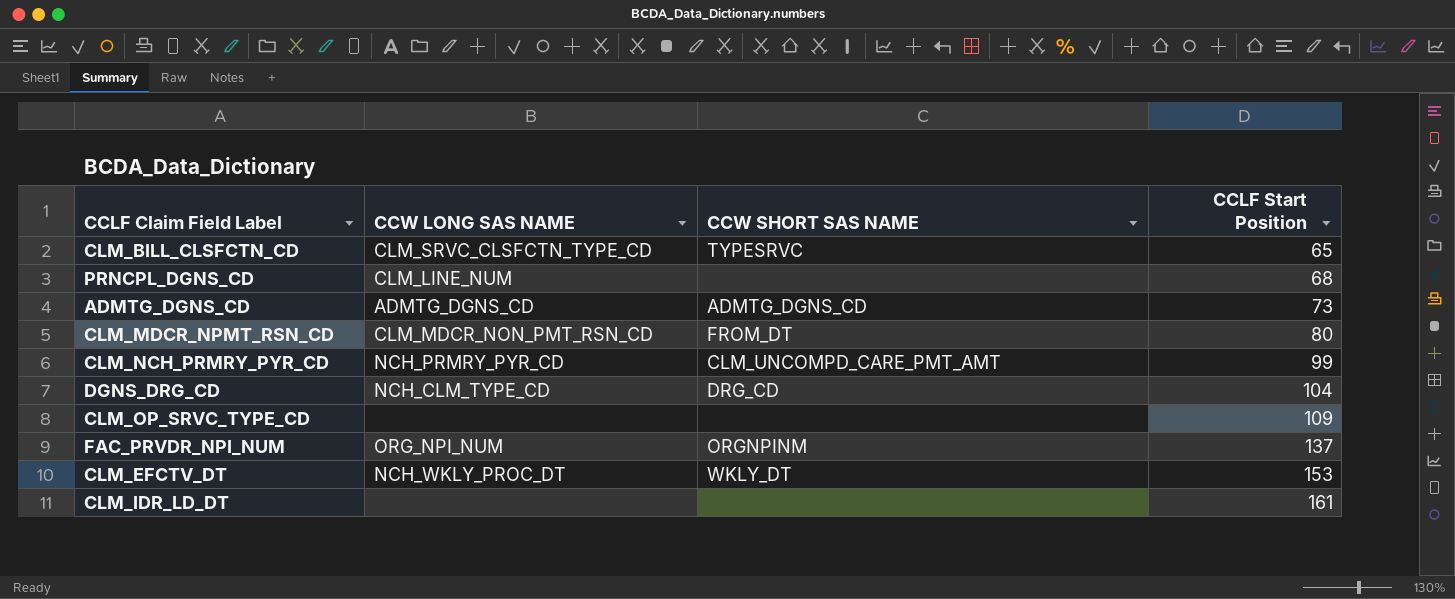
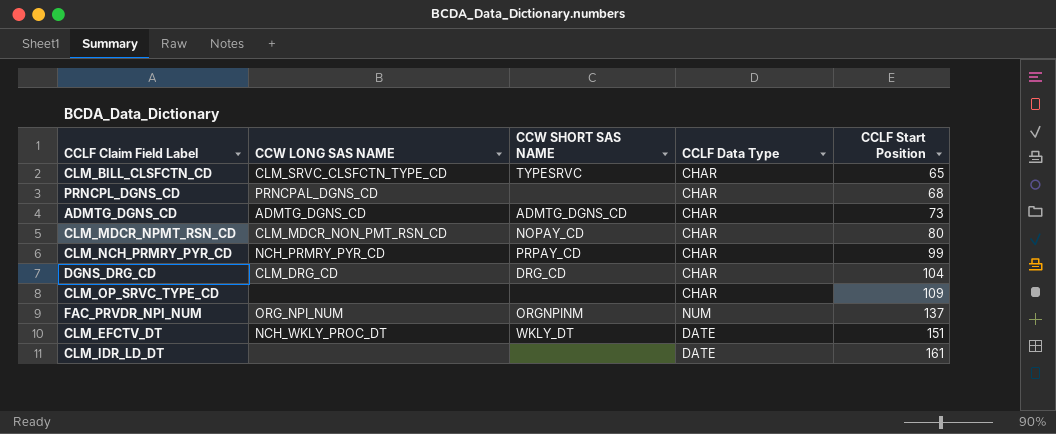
column CCLF Data Type | position: none -> 4
PRNCPL_DGNS_CD | CCW LONG SAS NAME: CLM_LINE_NUM -> PRNCPAL_DGNS_CD
CLM_MDCR_NPMT_RSN_CD | CCW SHORT SAS NAME: FROM_DT -> NOPAY_CD
CLM_NCH_PRMRY_PYR_CD | CCW SHORT SAS NAME: CLM_UNCOMPD_CARE_PMT_AMT -> PRPAY_CD
DGNS_DRG_CD | CCW LONG SAS NAME: NCH_CLM_TYPE_CD -> CLM_DRG_CD
CLM_EFCTV_DT | CCLF Start Position: 153 -> 151

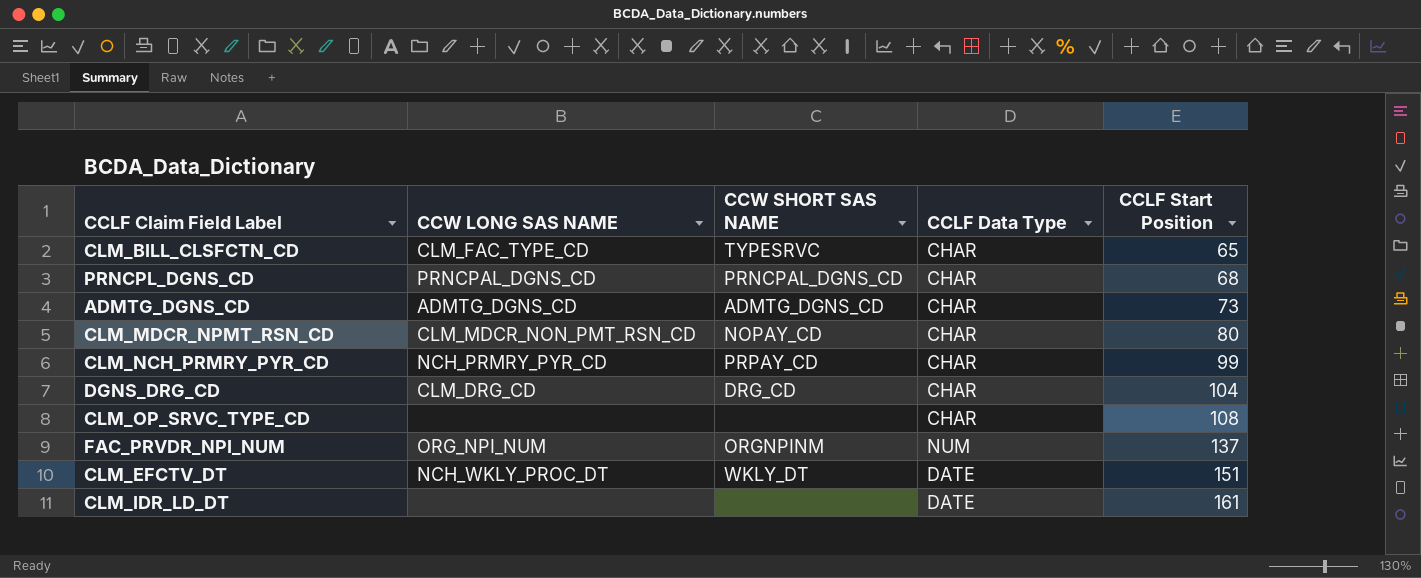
CLM_BILL_CLSFCTN_CD | CCW LONG SAS NAME: CLM_SRVC_CLSFCTN_TYPE_CD -> CLM_FAC_TYPE_CD
PRNCPL_DGNS_CD | CCW SHORT SAS NAME: none -> PRNCPAL_DGNS_CD
CLM_OP_SRVC_TYPE_CD | CCLF Start Position: 109 -> 108

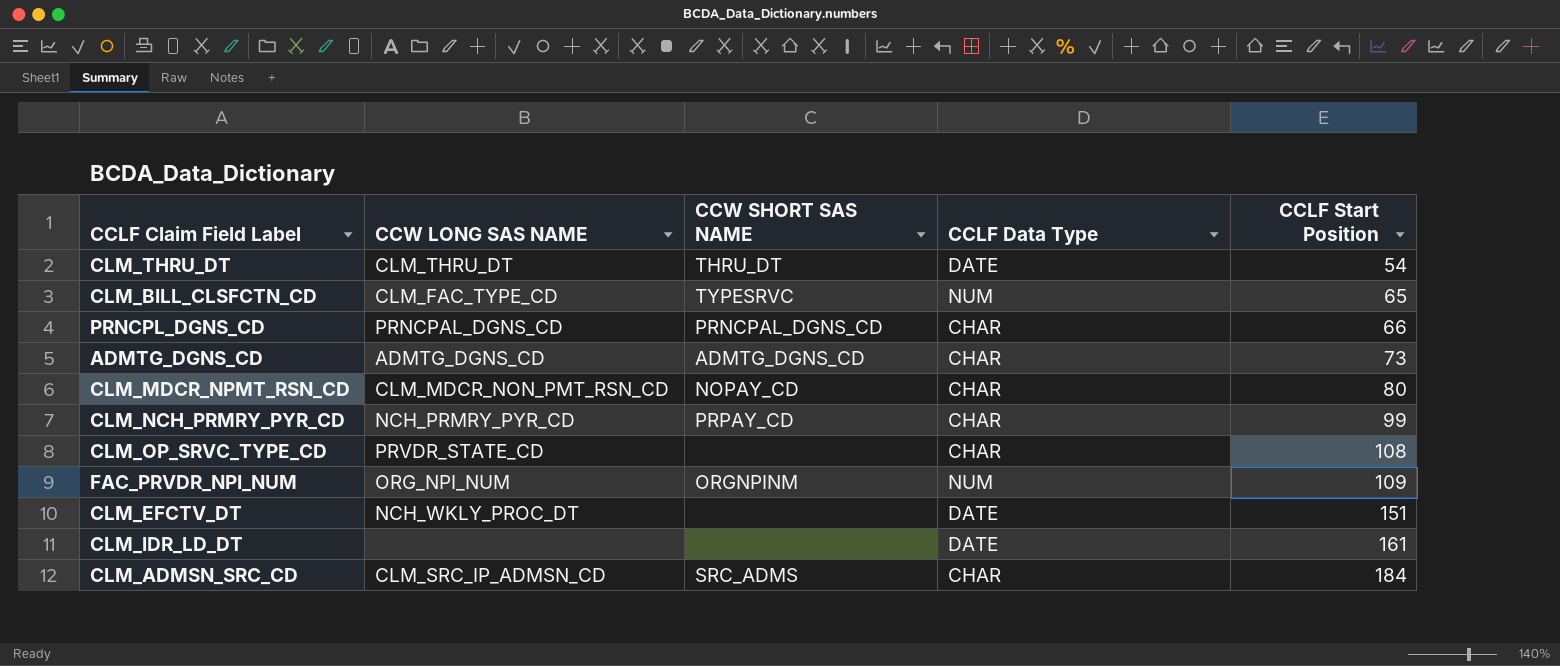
row DGNS_DRG_CD: CLM_DRG_CD | DRG_CD | CHAR | 104 -> none
row CLM_THRU_DT: none -> CLM_THRU_DT | THRU_DT | DATE | 54
CLM_BILL_CLSFCTN_CD | CCLF Data Type: CHAR -> NUM
PRNCPL_DGNS_CD | CCLF Start Position: 68 -> 66
CLM_OP_SRVC_TYPE_CD | CCW LONG SAS NAME: none -> PRVDR_STATE_CD
FAC_PRVDR_NPI_NUM | CCLF Start Position: 137 -> 109
CLM_EFCTV_DT | CCW SHORT SAS NAME: WKLY_DT -> none
row CLM_ADMSN_SRC_CD: none -> CLM_SRC_IP_ADMSN_CD | SRC_ADMS | CHAR | 184

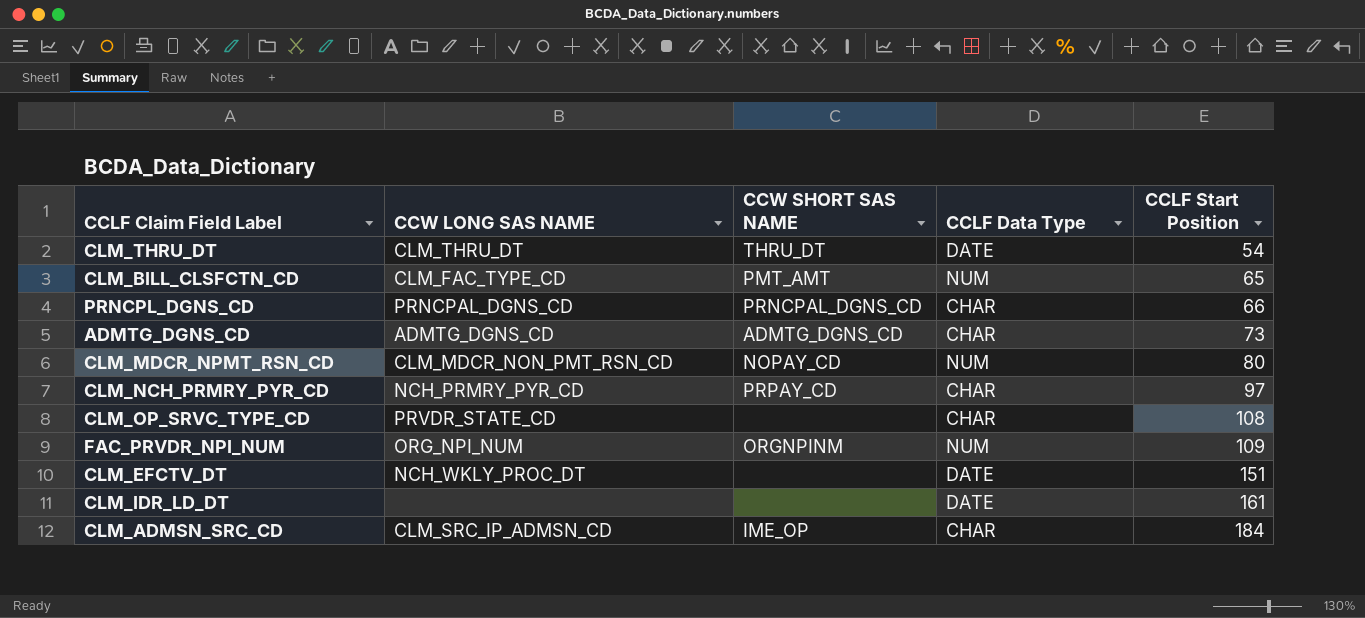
CLM_BILL_CLSFCTN_CD | CCW SHORT SAS NAME: TYPESRVC -> PMT_AMT
CLM_MDCR_NPMT_RSN_CD | CCLF Data Type: CHAR -> NUM
CLM_NCH_PRMRY_PYR_CD | CCLF Start Position: 99 -> 97
CLM_ADMSN_SRC_CD | CCW SHORT SAS NAME: SRC_ADMS -> IME_OP

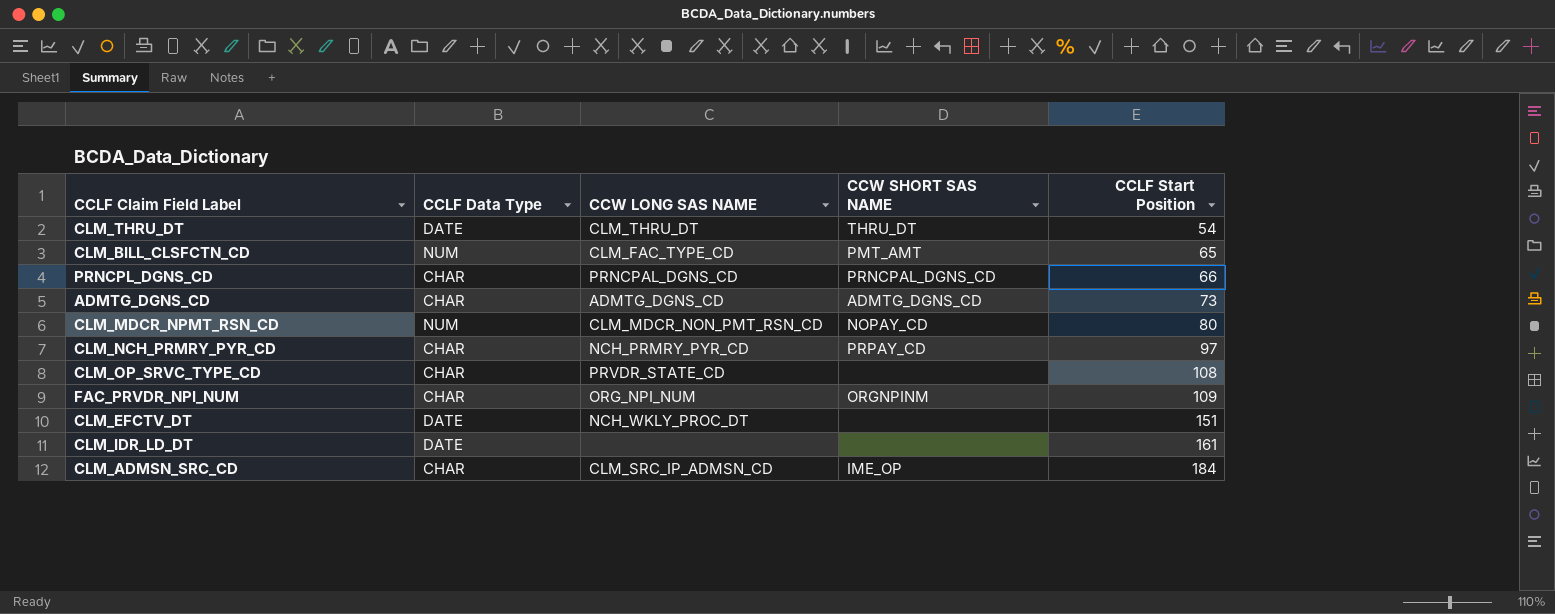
column CCLF Data Type | position: 4 -> 2
FAC_PRVDR_NPI_NUM | CCLF Data Type: NUM -> CHAR

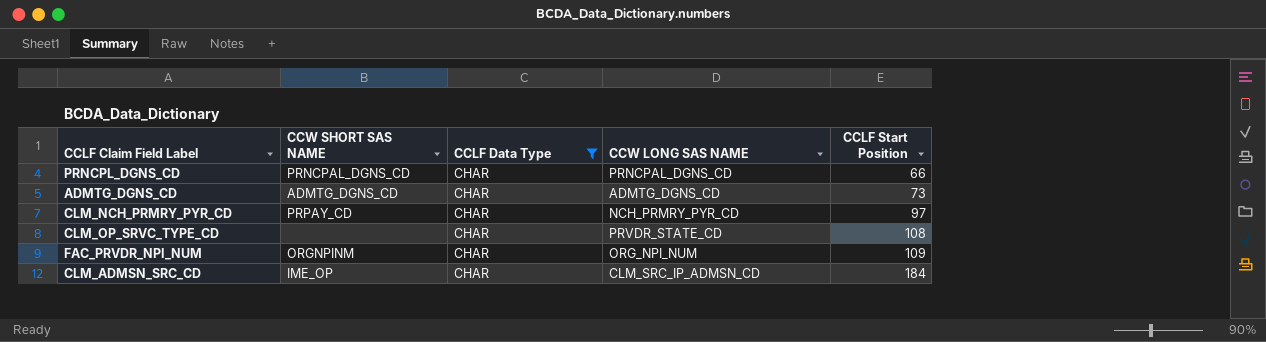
filter: none -> CCLF Data Type = CHAR
column CCW SHORT SAS NAME | position: 4 -> 2

